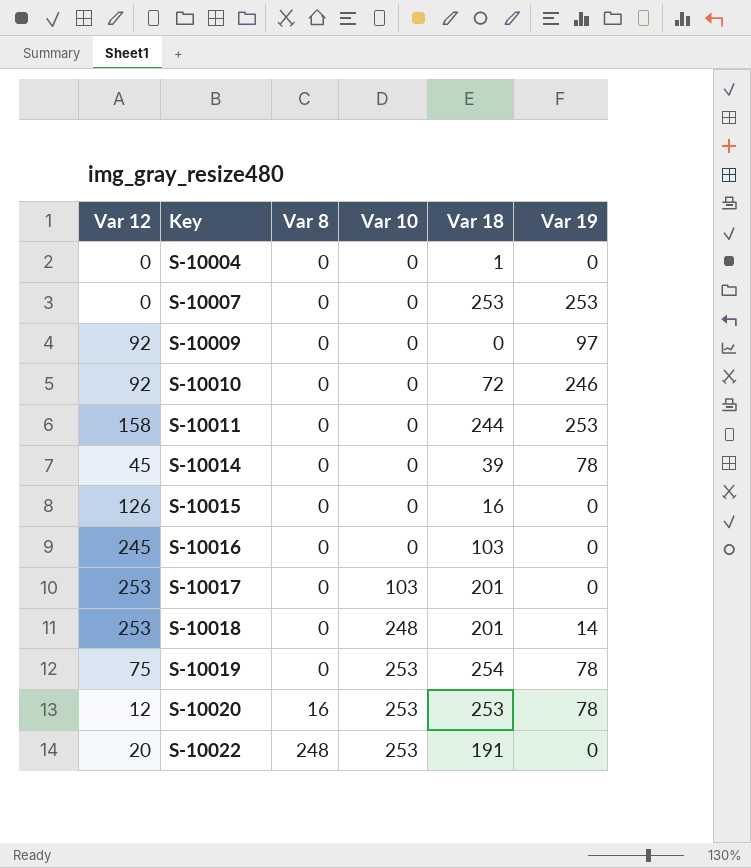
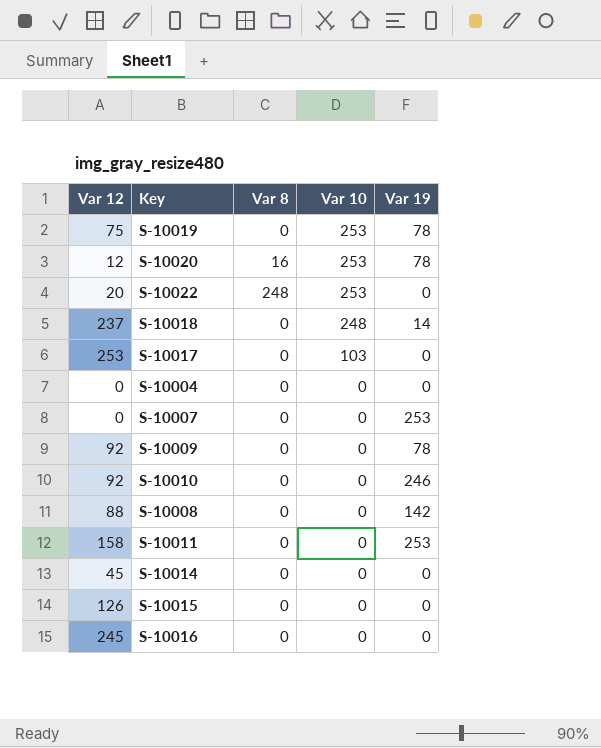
row order: Key ascending -> Var 10 descending
column Var 18 | position: 5 -> none
S-10018 | Var 12: 253 -> 237
S-10009 | Var 19: 97 -> 78
row S-10008: none -> 88 | 0 | 0 | 142
S-10014 | Var 19: 78 -> 0

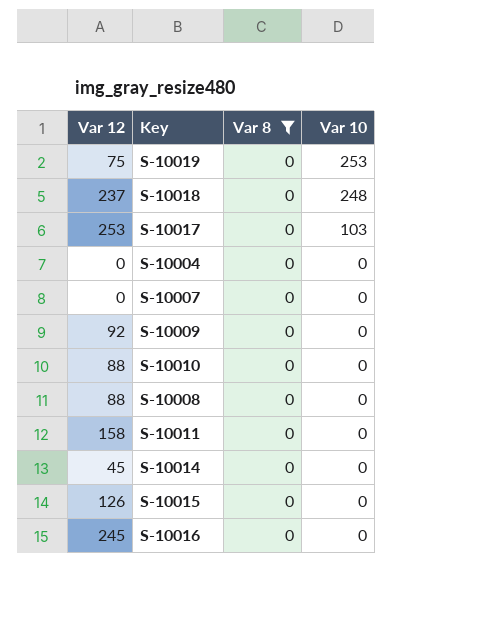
filter: none -> Var 8 = 0
column Var 19 | position: 5 -> none
S-10010 | Var 12: 92 -> 88

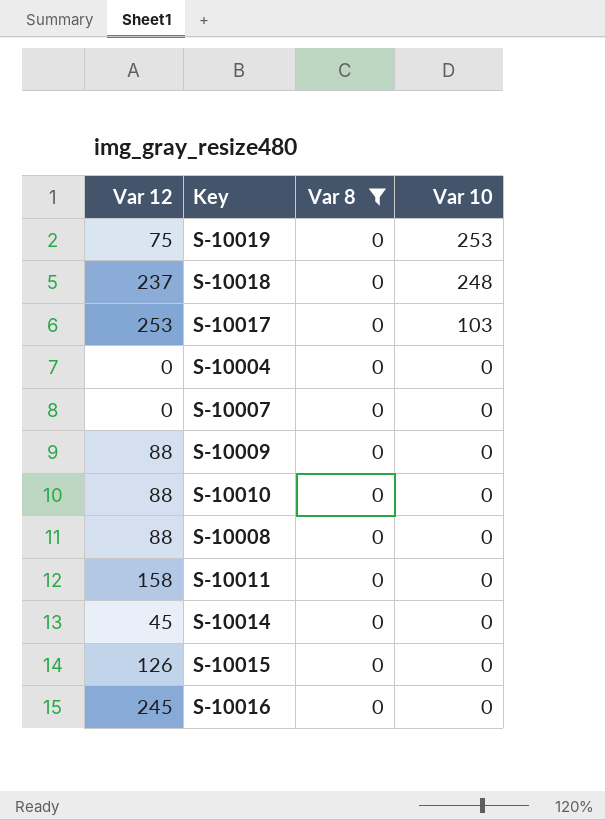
S-10009 | Var 12: 92 -> 88

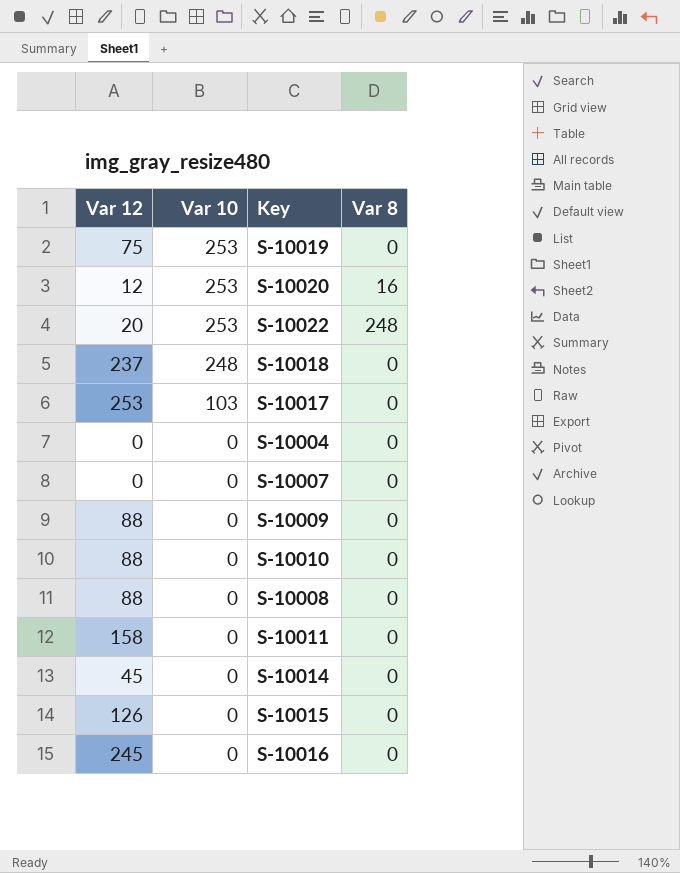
filter: Var 8 = 0 -> none
column Var 10 | position: 4 -> 2

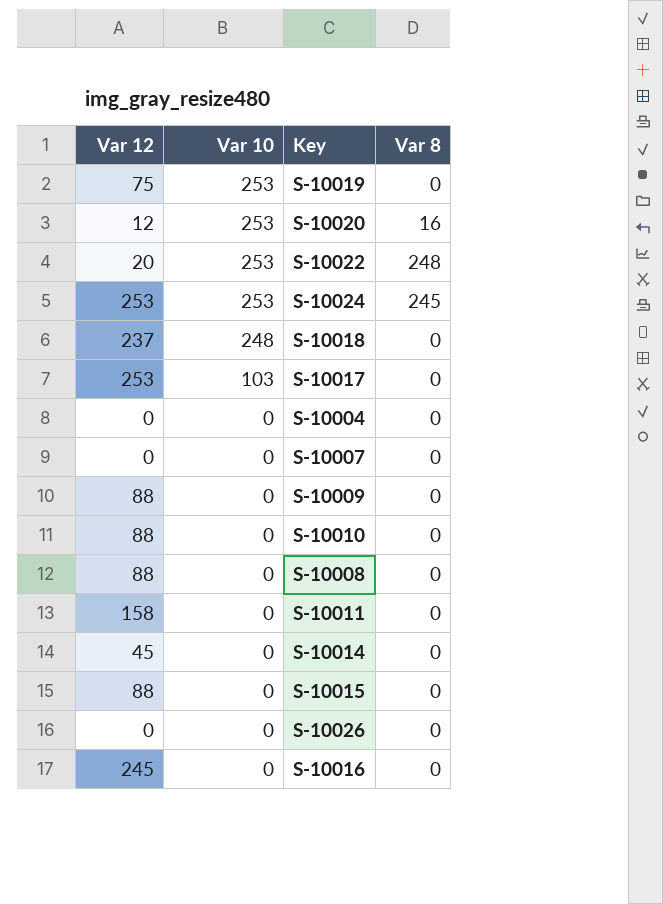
row S-10024: none -> 253 | 253 | 245
S-10015 | Var 12: 126 -> 88
row S-10026: none -> 0 | 0 | 0

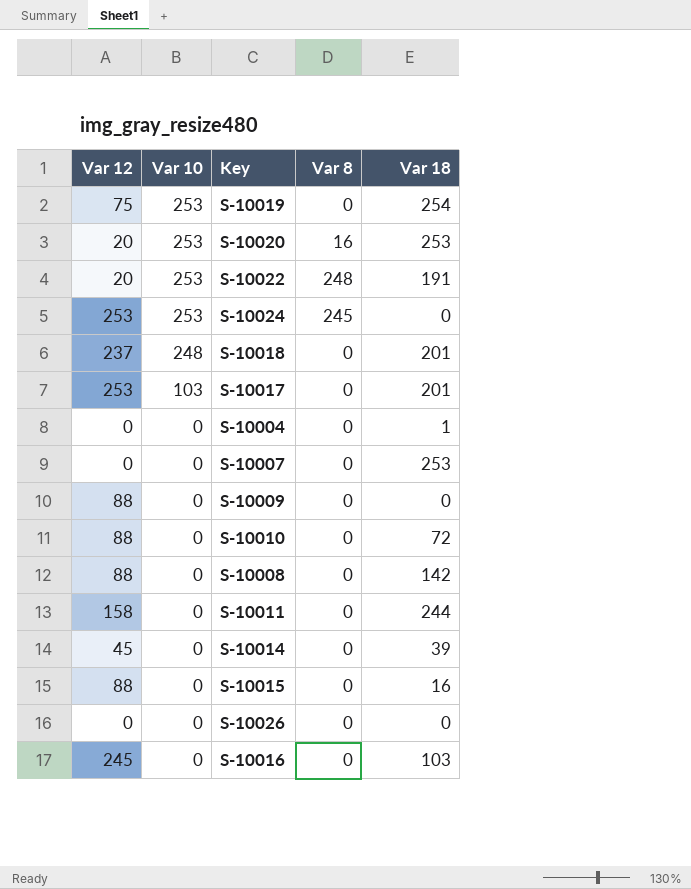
column Var 18 | position: none -> 5
S-10020 | Var 12: 12 -> 20

